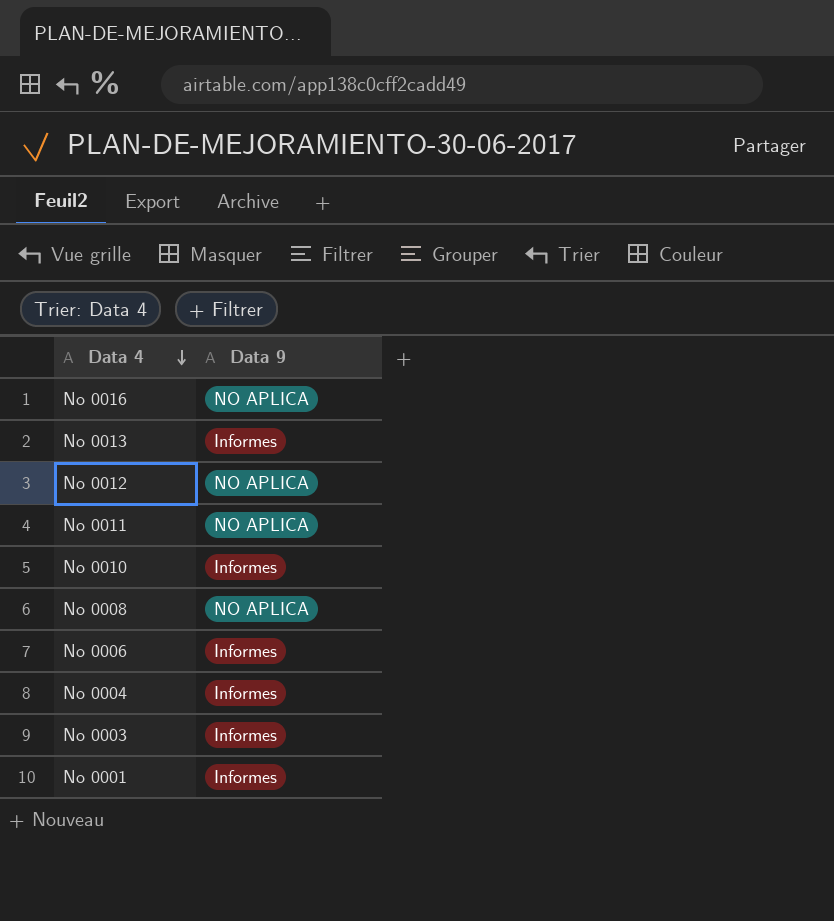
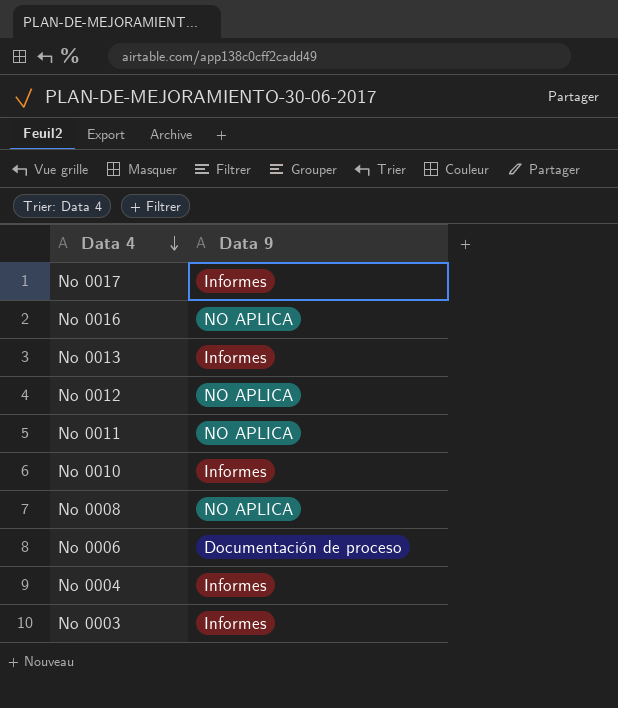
row No 0001: Informes -> none
row No 0017: none -> Informes
No 0006 | Data 9: Informes -> Documentación de proceso

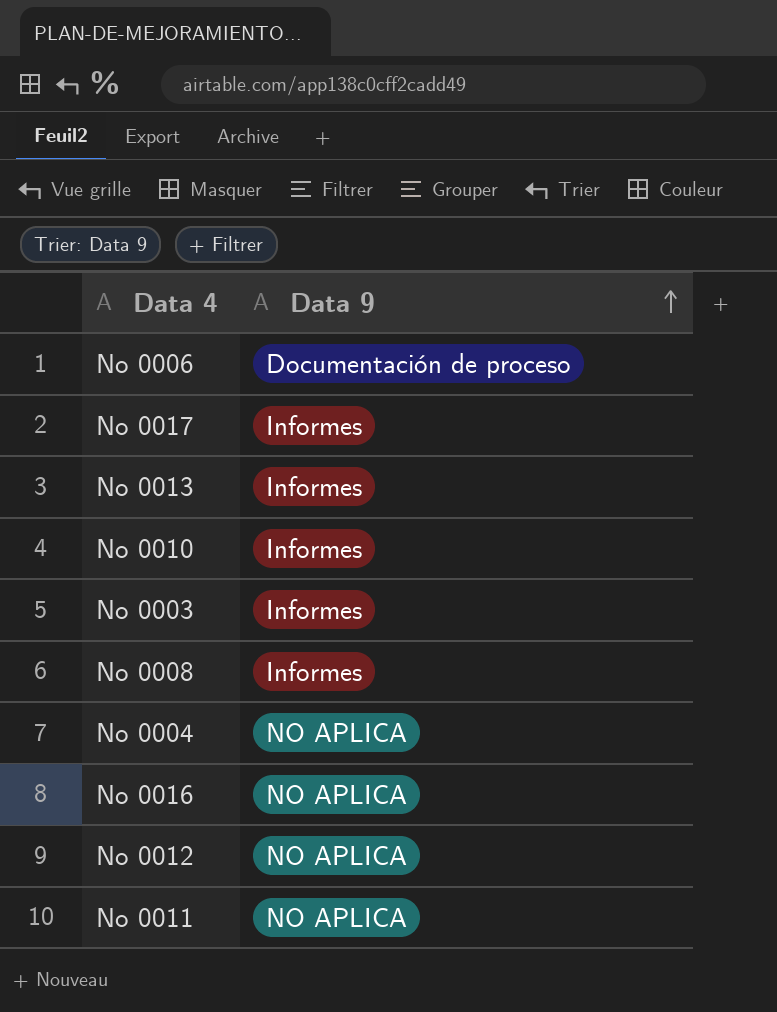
row order: Data 4 descending -> Data 9 ascending
No 0008 | Data 9: NO APLICA -> Informes
No 0004 | Data 9: Informes -> NO APLICA

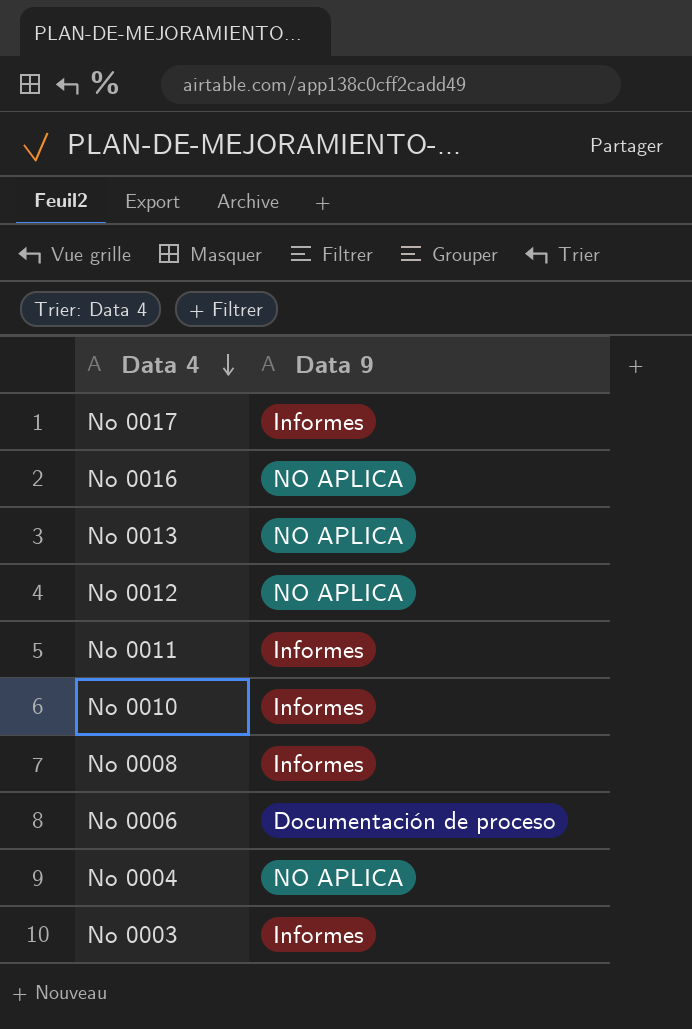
row order: Data 9 ascending -> Data 4 descending
No 0013 | Data 9: Informes -> NO APLICA
No 0011 | Data 9: NO APLICA -> Informes

